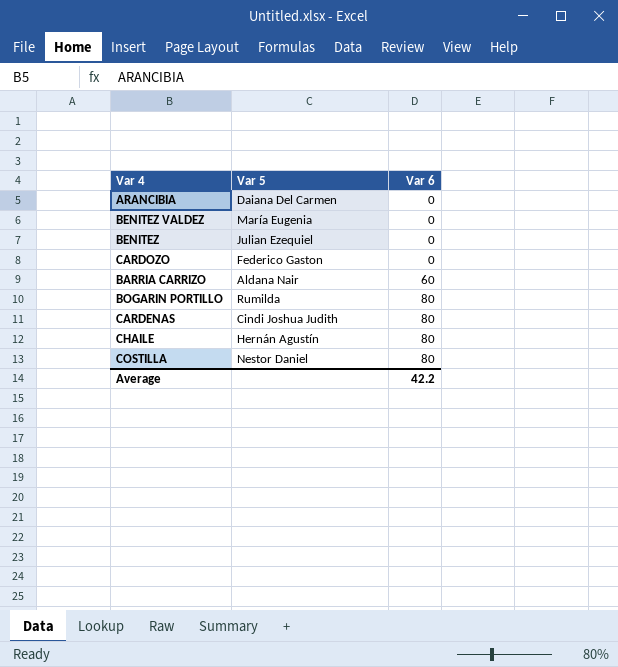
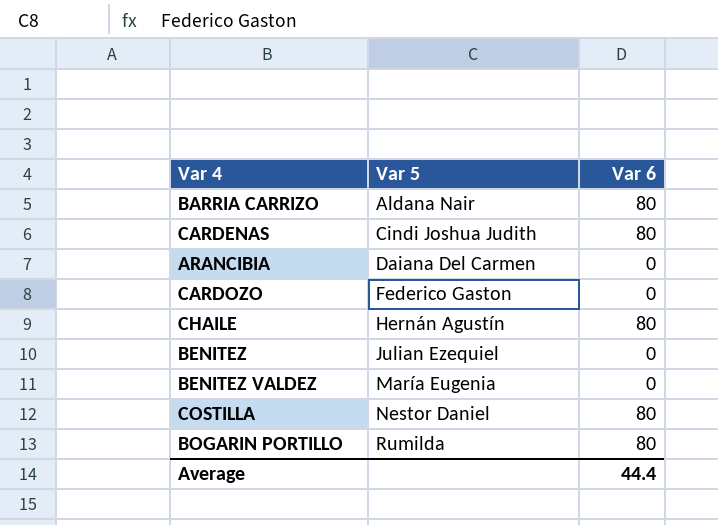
row order: Var 6 ascending -> Var 5 ascending
BARRIA CARRIZO | Var 6: 60 -> 80
Average | Var 6: 42.2 -> 44.4

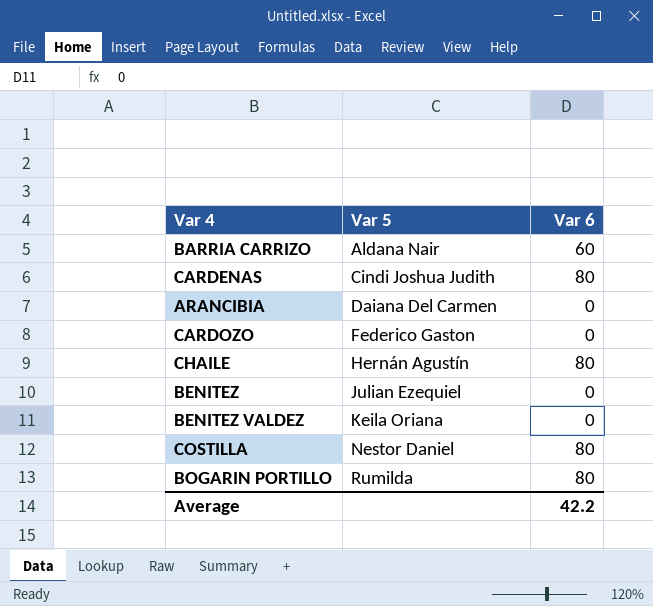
BARRIA CARRIZO | Var 6: 80 -> 60
BENITEZ VALDEZ | Var 5: María Eugenia -> Keila Oriana
Average | Var 6: 44.4 -> 42.2

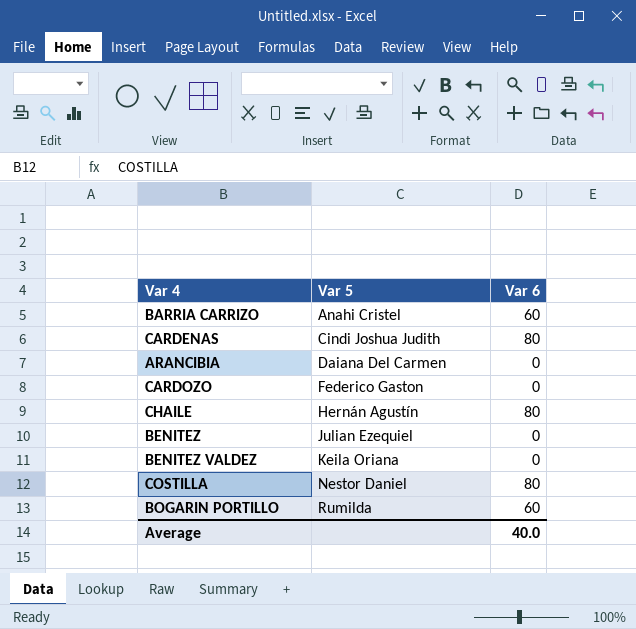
BARRIA CARRIZO | Var 5: Aldana Nair -> Anahi Cristel
BOGARIN PORTILLO | Var 6: 80 -> 60
Average | Var 6: 42.2 -> 40.0

